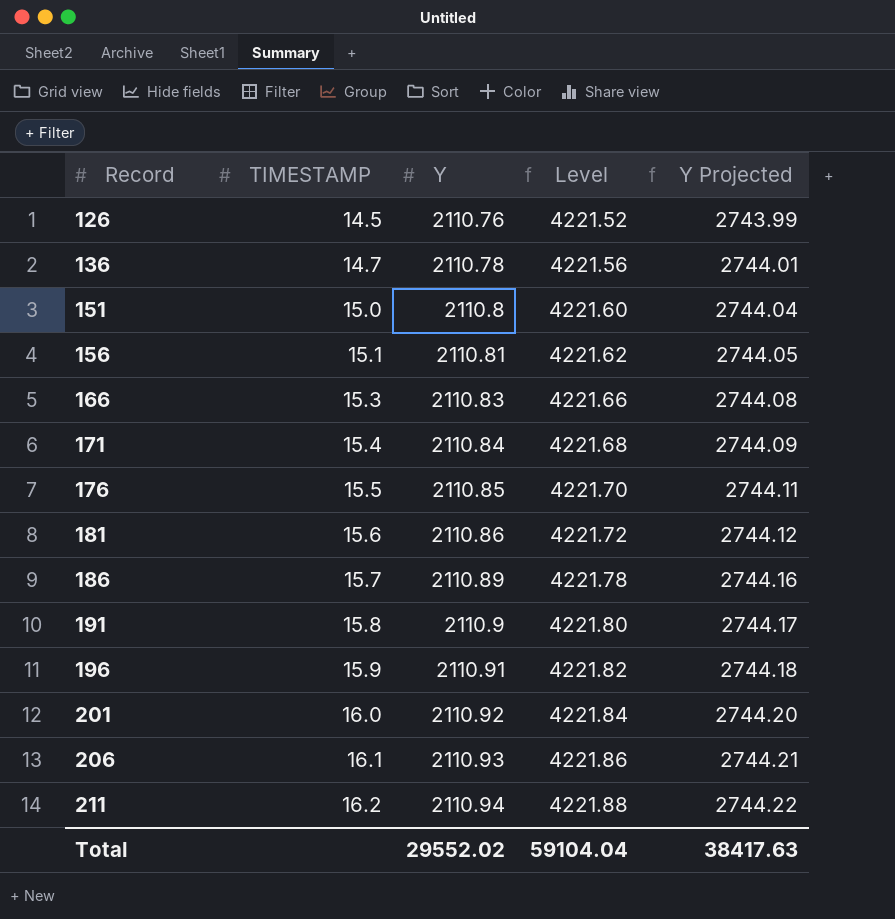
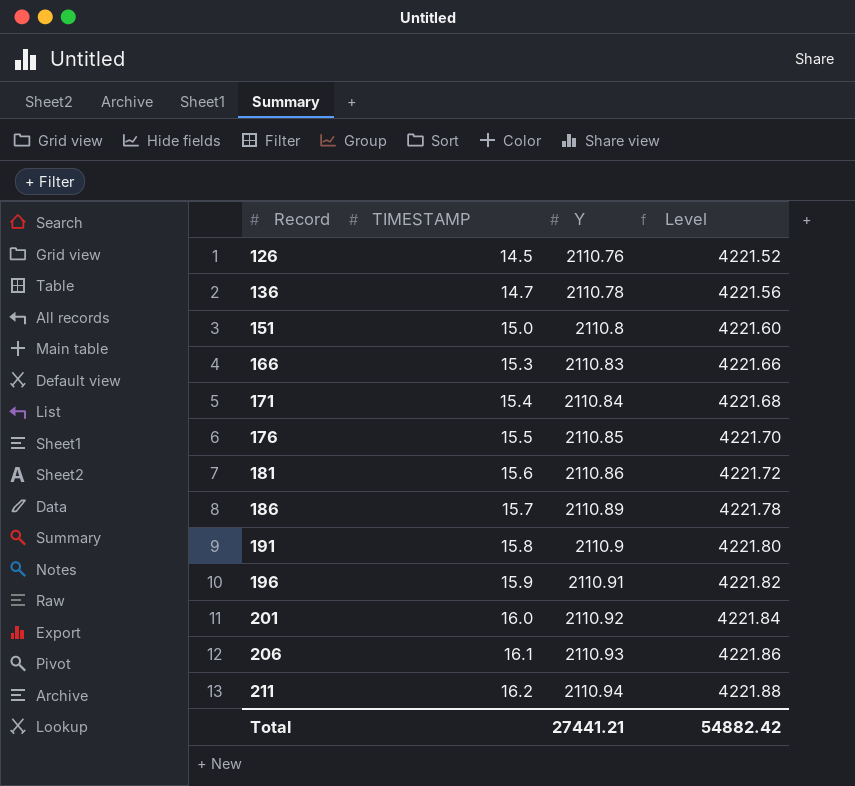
column Y Projected | formula: [Y] * 1.3 -> none
row 156: 15.1 | 2110.81 | 4221.62 | 2744.05 -> none
Total | Y: 29552.02 -> 27441.21
Total | Level: 59104.04 -> 54882.42

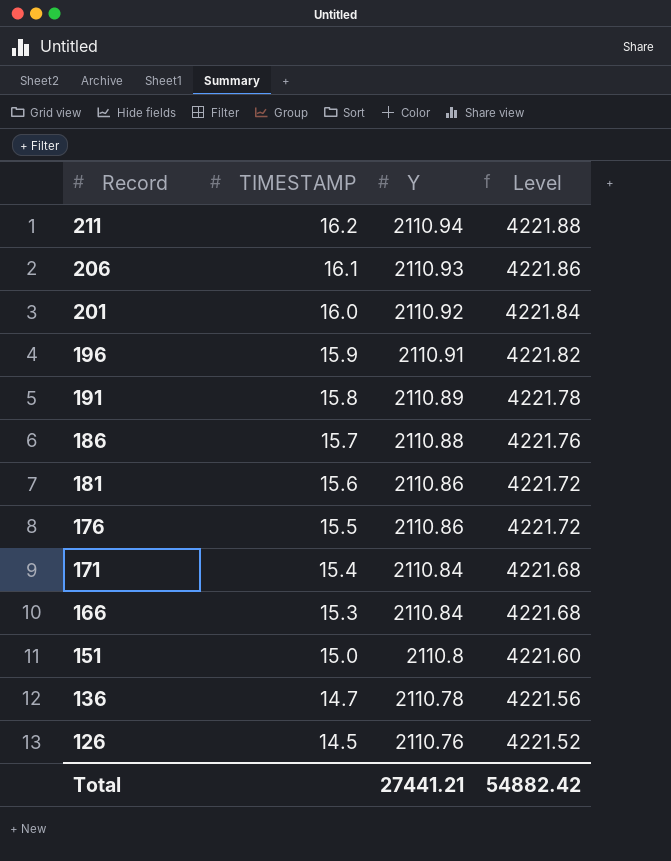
row order: Record ascending -> Record descending
191 | Y: 2110.9 -> 2110.89
191 | Level: 4221.80 -> 4221.78
186 | Y: 2110.89 -> 2110.88
186 | Level: 4221.78 -> 4221.76
176 | Y: 2110.85 -> 2110.86
176 | Level: 4221.70 -> 4221.72
166 | Y: 2110.83 -> 2110.84
166 | Level: 4221.66 -> 4221.68

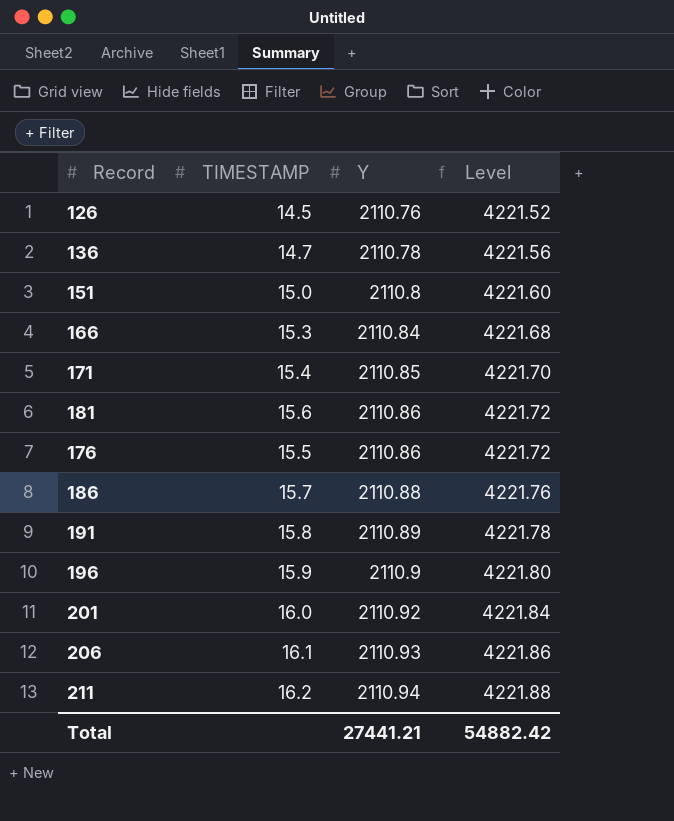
row order: Record descending -> Y ascending
171 | Y: 2110.84 -> 2110.85
171 | Level: 4221.68 -> 4221.70
196 | Y: 2110.91 -> 2110.9
196 | Level: 4221.82 -> 4221.80

